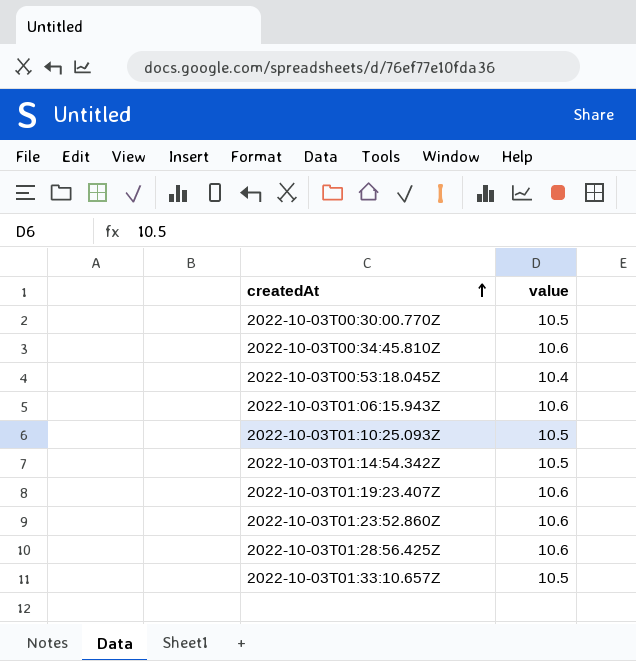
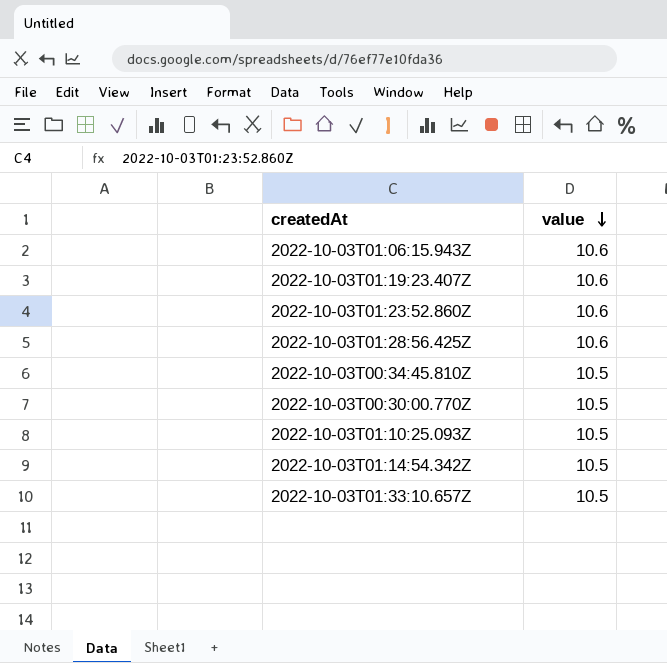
row order: createdAt ascending -> value descending
row 2022-10-03T00:53:18.045Z: 10.4 -> none
2022-10-03T00:34:45.810Z | value: 10.6 -> 10.5

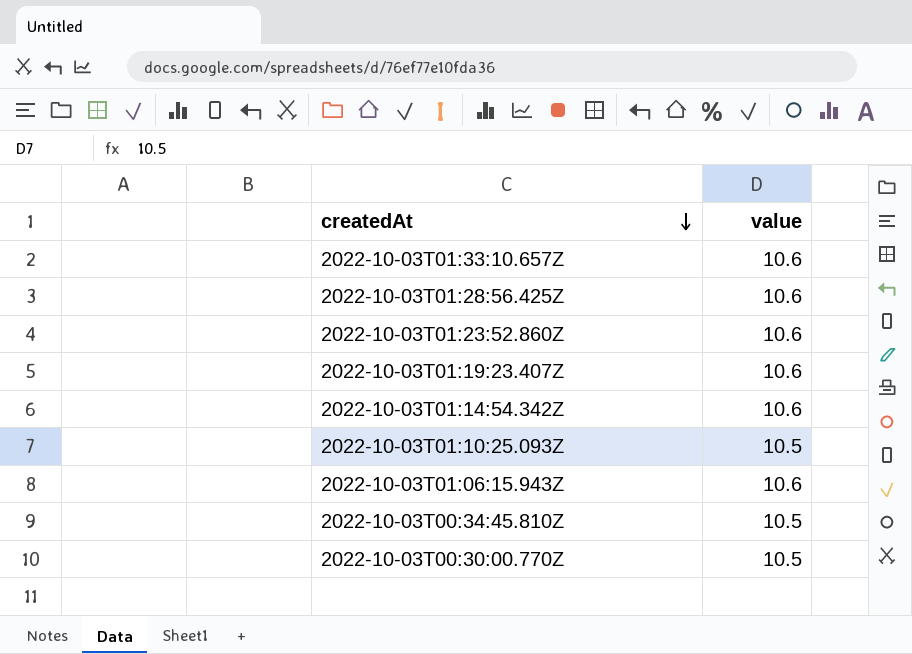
row order: value descending -> createdAt descending
2022-10-03T01:33:10.657Z | value: 10.5 -> 10.6
2022-10-03T01:14:54.342Z | value: 10.5 -> 10.6

